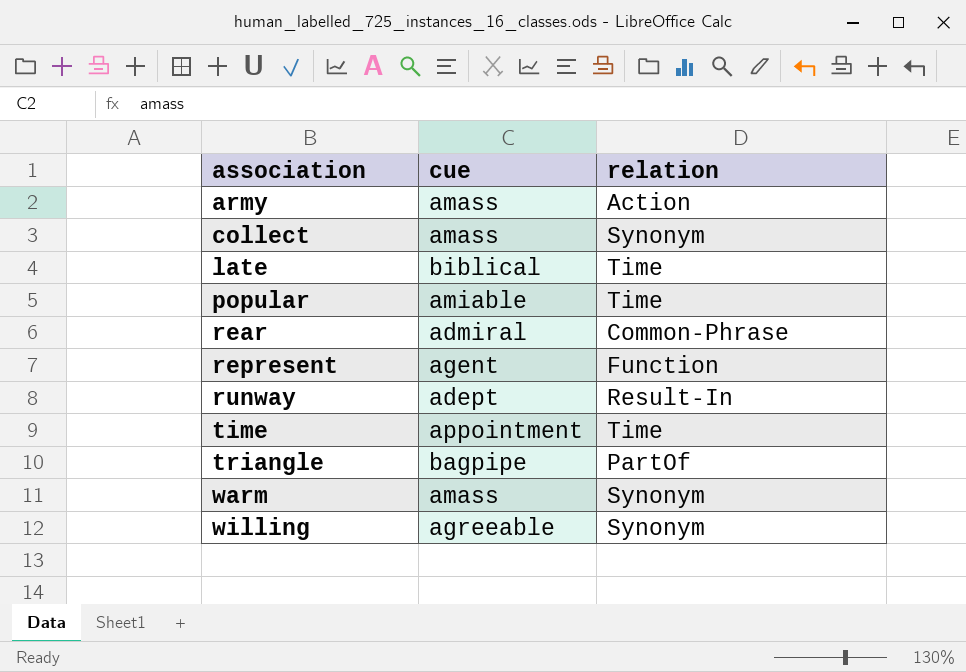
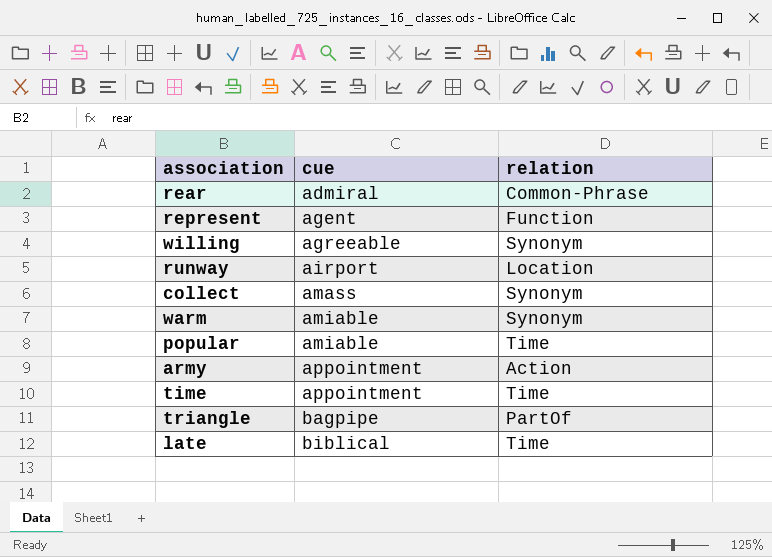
row order: association ascending -> cue ascending
runway | cue: adept -> airport
runway | relation: Result-In -> Location
warm | cue: amass -> amiable
army | cue: amass -> appointment

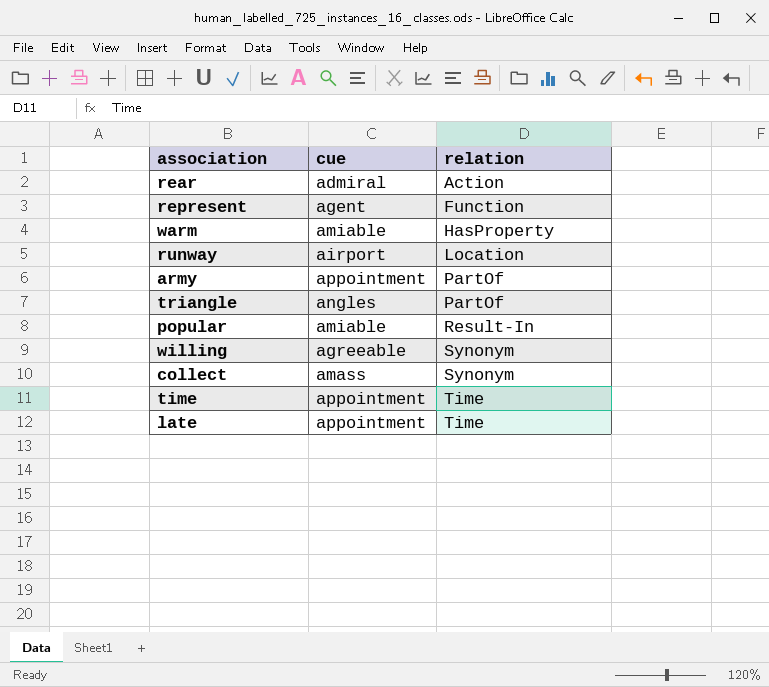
row order: cue ascending -> relation ascending
rear | relation: Common-Phrase -> Action
warm | relation: Synonym -> HasProperty
army | relation: Action -> PartOf
triangle | cue: bagpipe -> angles
popular | relation: Time -> Result-In
late | cue: biblical -> appointment

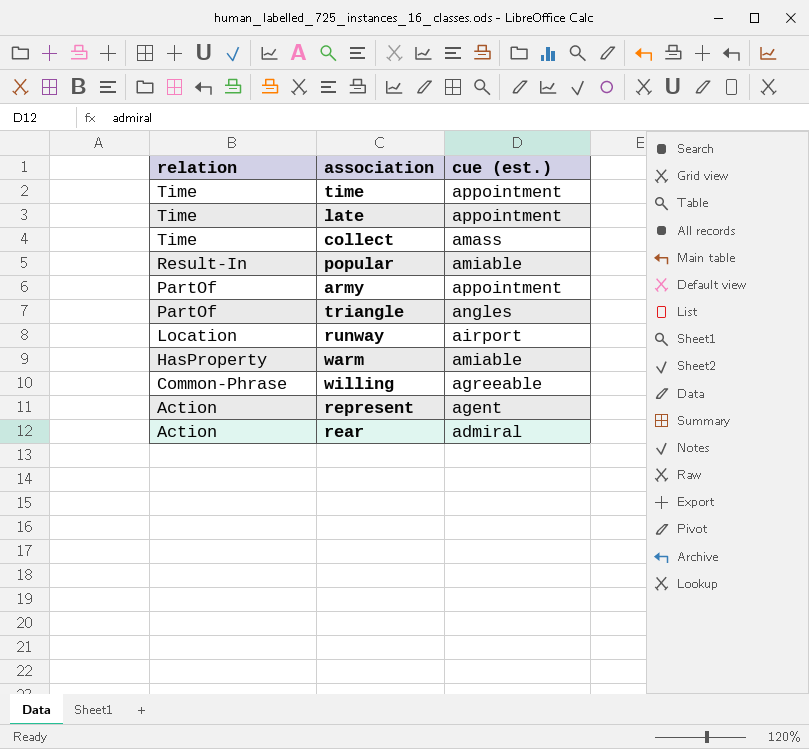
row order: relation ascending -> relation descending
column relation | position: 3 -> 1
column name: cue -> cue (est.)
collect | relation: Synonym -> Time
willing | relation: Synonym -> Common-Phrase
represent | relation: Function -> Action

